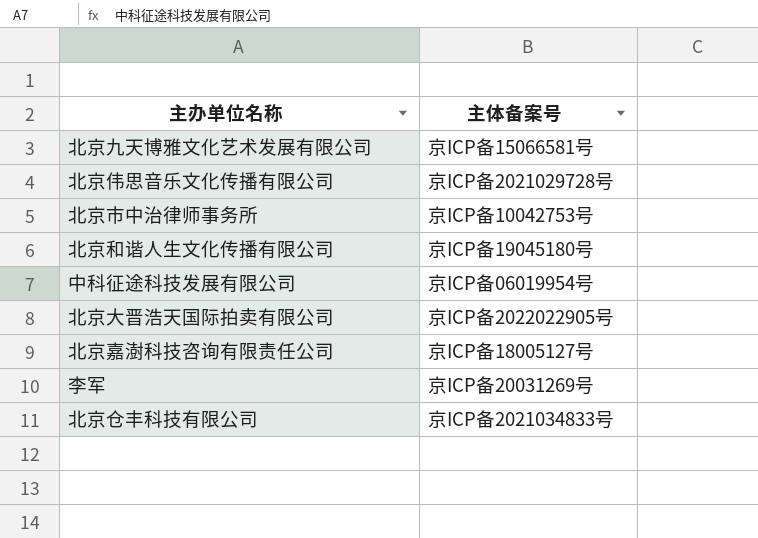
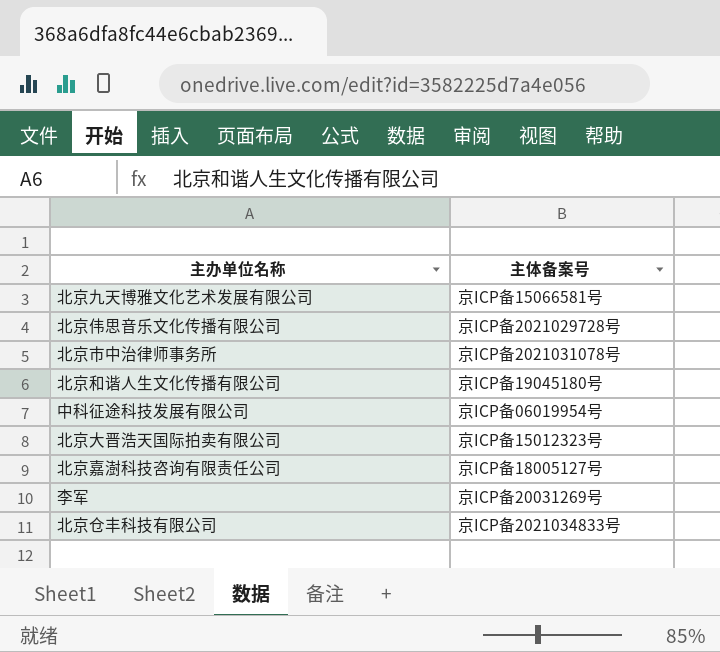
北京市中治律师事务所 | 主体备案号: 京ICP备10042753号 -> 京ICP备2021031078号
北京大晋浩天国际拍卖有限公司 | 主体备案号: 京ICP备2022022905号 -> 京ICP备15012323号

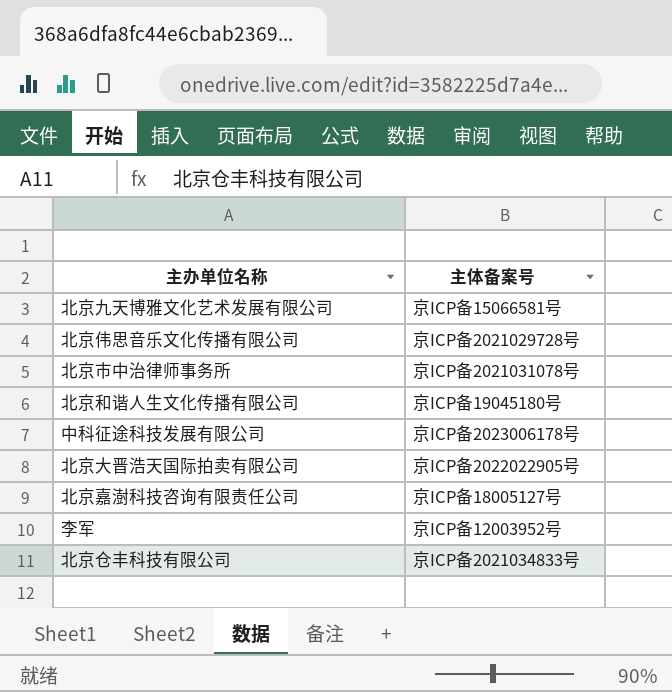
中科征途科技发展有限公司 | 主体备案号: 京ICP备06019954号 -> 京ICP备2023006178号
北京大晋浩天国际拍卖有限公司 | 主体备案号: 京ICP备15012323号 -> 京ICP备2022022905号
李军 | 主体备案号: 京ICP备20031269号 -> 京ICP备12003952号

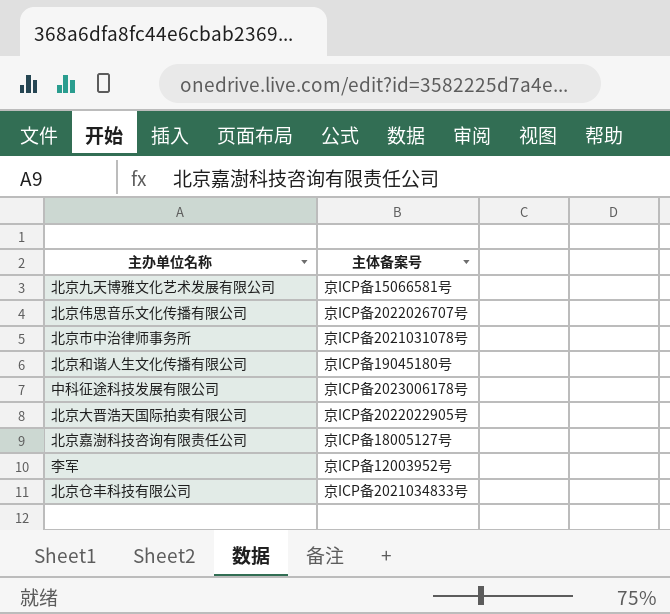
北京伟思音乐文化传播有限公司 | 主体备案号: 京ICP备2021029728号 -> 京ICP备2022026707号

